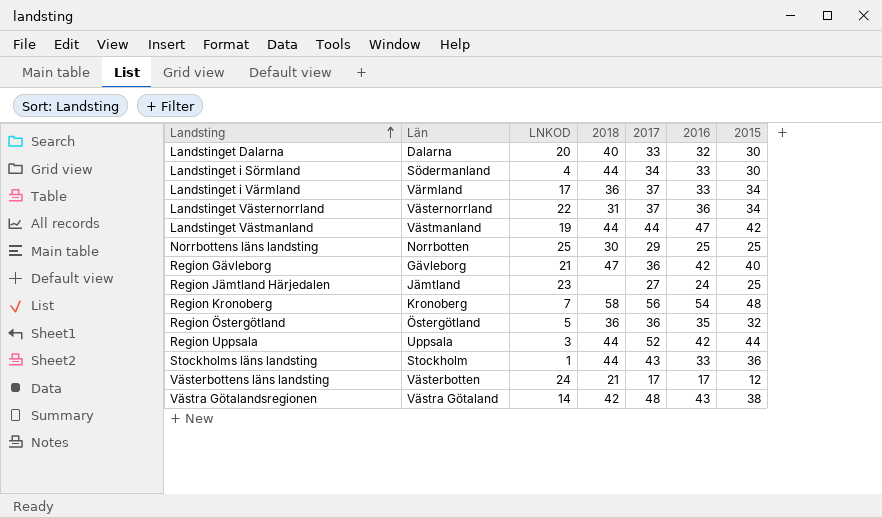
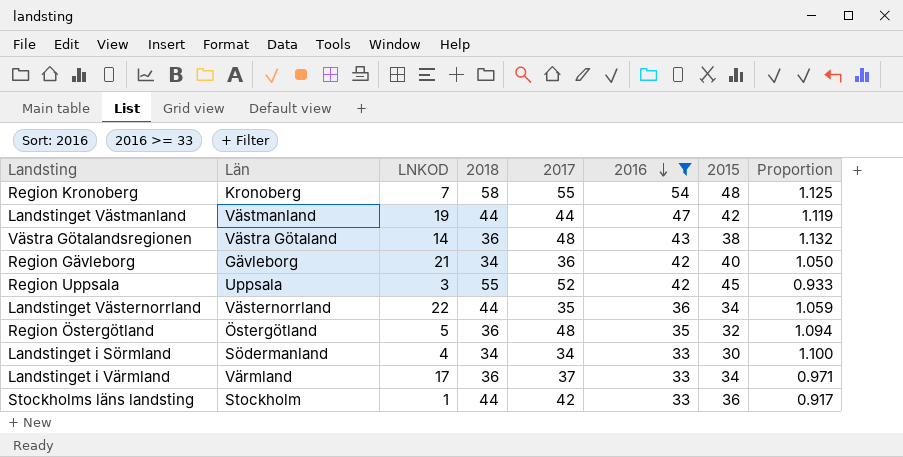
filter: none -> 2016 >= 33
row order: Landsting ascending -> 2016 descending
column Proportion | formula: none -> [2016] / [2015]
Region Kronoberg | 2017: 56 -> 55
Västra Götalandsregionen | 2018: 42 -> 36
Region Gävleborg | 2018: 47 -> 34
Region Uppsala | 2018: 44 -> 55
Region Uppsala | 2015: 44 -> 45
Landstinget Västernorrland | 2018: 31 -> 44
Landstinget Västernorrland | 2017: 37 -> 35
Region Östergötland | 2017: 36 -> 48
Landstinget i Sörmland | 2018: 44 -> 34
Stockholms läns landsting | 2017: 43 -> 42

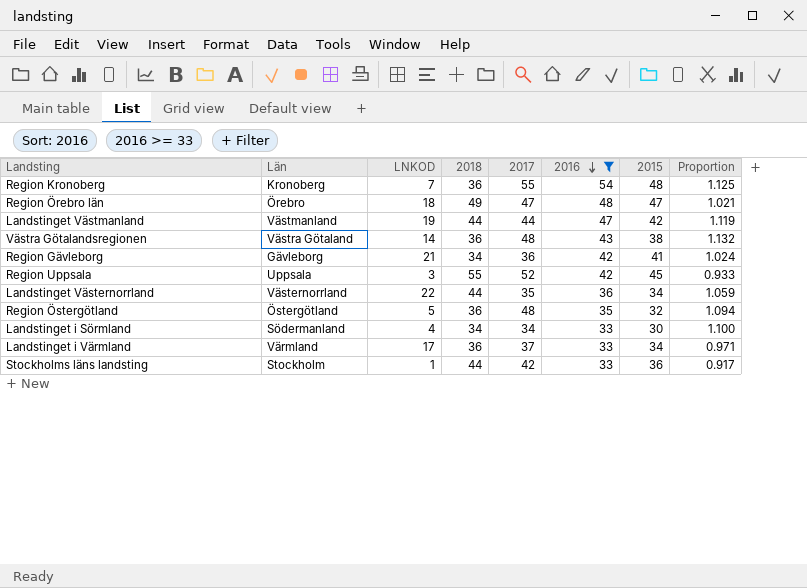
Region Kronoberg | 2018: 58 -> 36
row Region Örebro län: none -> Örebro | 18 | 49 | 47 | 48 | 47 | 1.021
Region Gävleborg | 2015: 40 -> 41
Region Gävleborg | Proportion: 1.050 -> 1.024

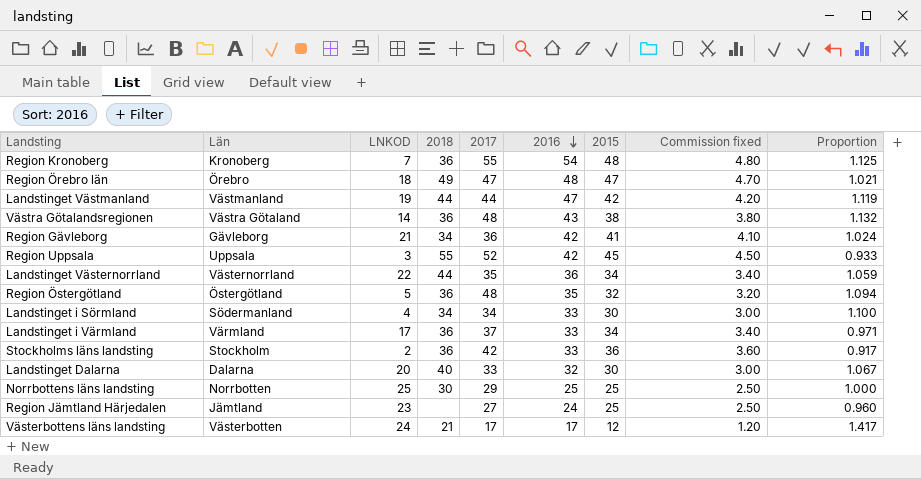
filter: 2016 >= 33 -> none
column Commission fixed | formula: none -> [2015] * 0.1
Stockholms läns landsting | LNKOD: 1 -> 2
Stockholms läns landsting | 2018: 44 -> 36

